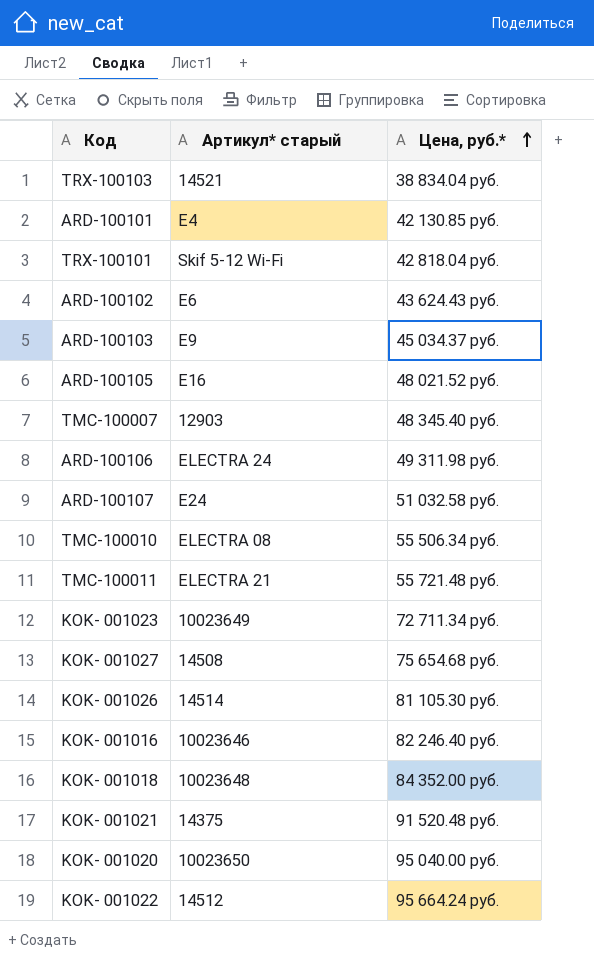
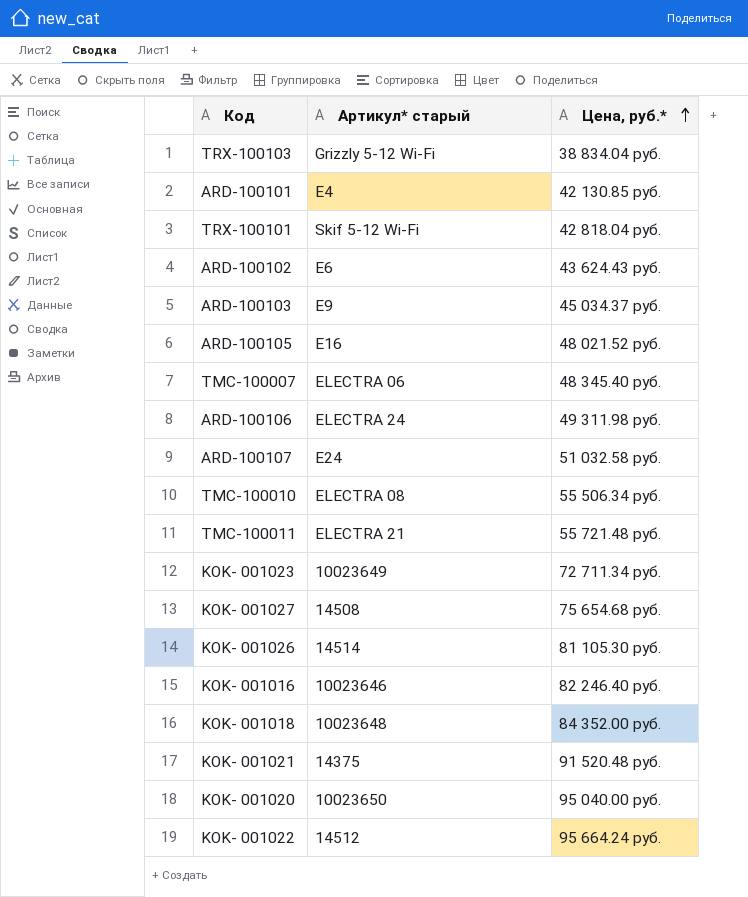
TRX-100103 | Артикул* старый: 14521 -> Grizzly 5-12 Wi-Fi
TMC-100007 | Артикул* старый: 12903 -> ELECTRA 06

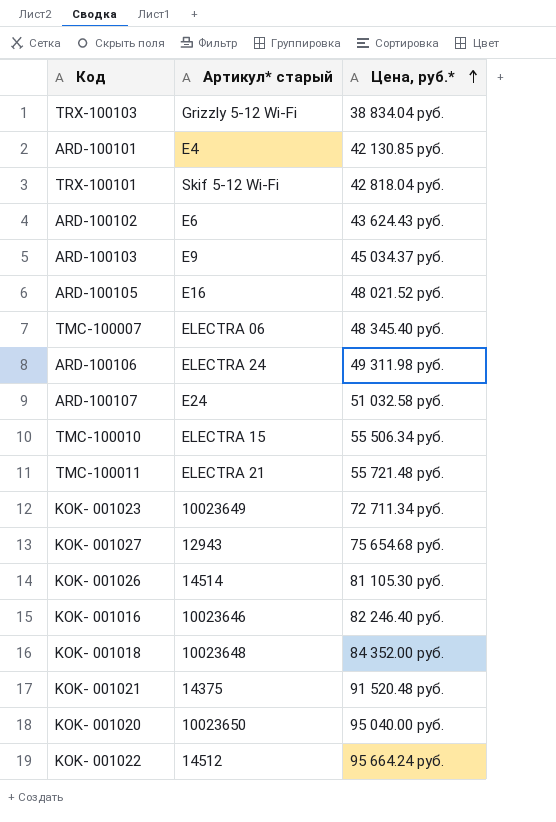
TMC-100010 | Артикул* старый: ELECTRA 08 -> ELECTRA 15
KOK- 001027 | Артикул* старый: 14508 -> 12943

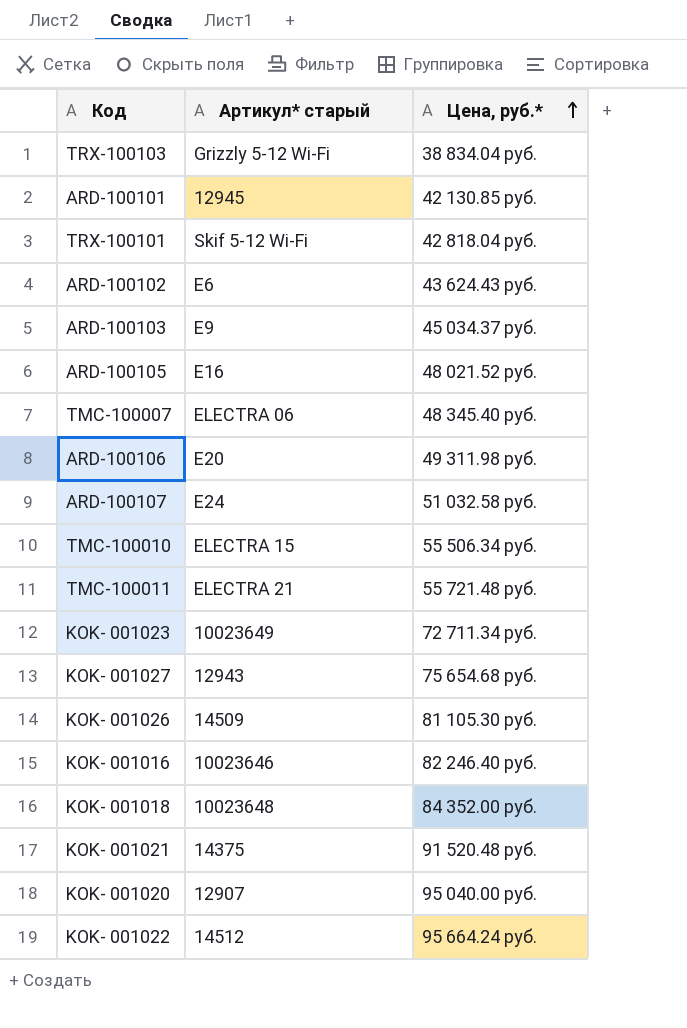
ARD-100101 | Артикул* старый: E4 -> 12945
ARD-100106 | Артикул* старый: ELECTRA 24 -> E20
KOK- 001026 | Артикул* старый: 14514 -> 14509
KOK- 001020 | Артикул* старый: 10023650 -> 12907

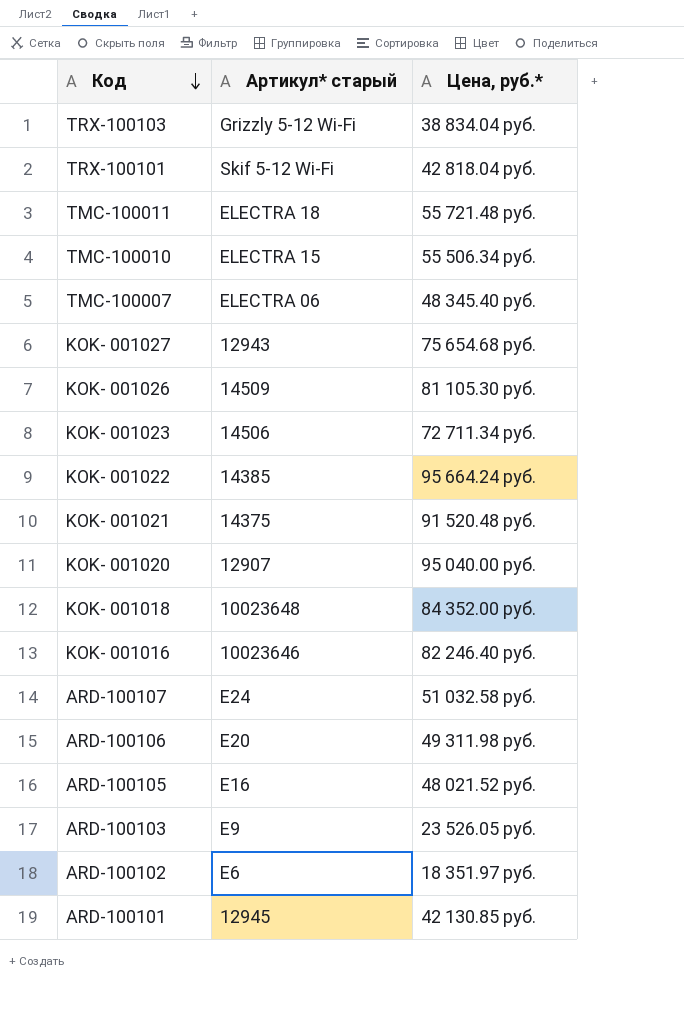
row order: Цена, руб.* ascending -> Код descending
TMC-100011 | Артикул* старый: ELECTRA 21 -> ELECTRA 18
KOK- 001023 | Артикул* старый: 10023649 -> 14506
KOK- 001022 | Артикул* старый: 14512 -> 14385
ARD-100103 | Цена, руб.*: 45 034.37 руб. -> 23 526.05 руб.
ARD-100102 | Цена, руб.*: 43 624.43 руб. -> 18 351.97 руб.

